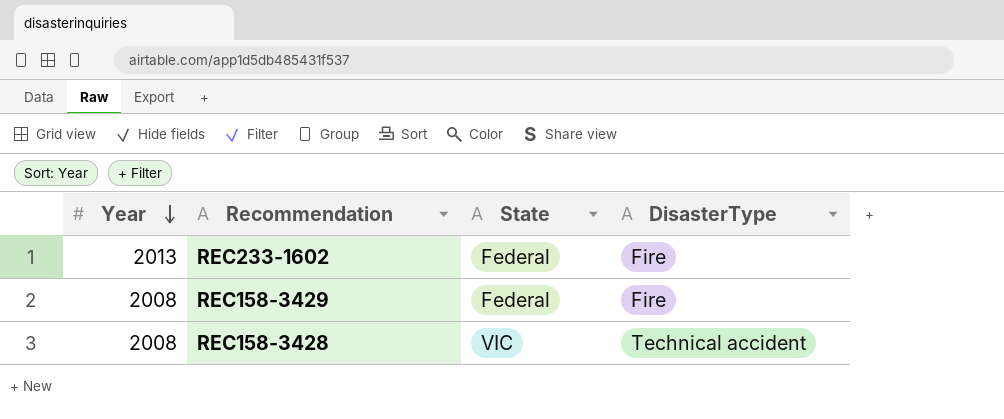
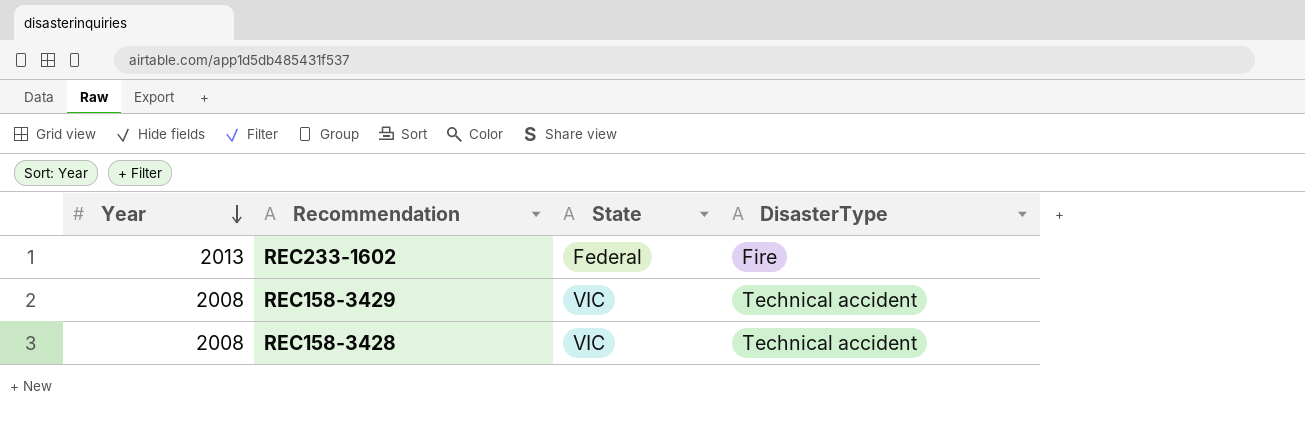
REC158-3429 | State: Federal -> VIC
REC158-3429 | DisasterType: Fire -> Technical accident

